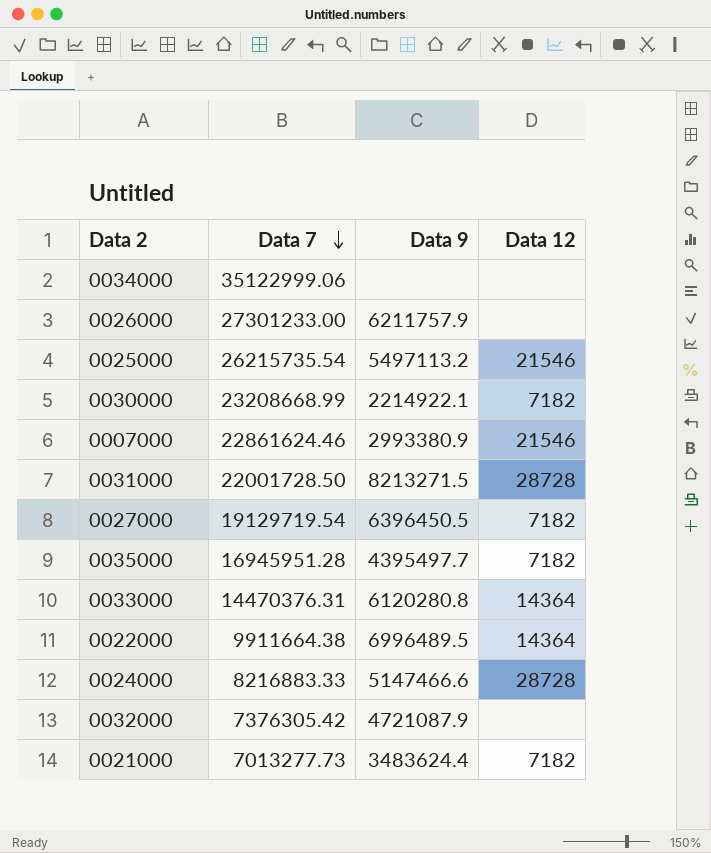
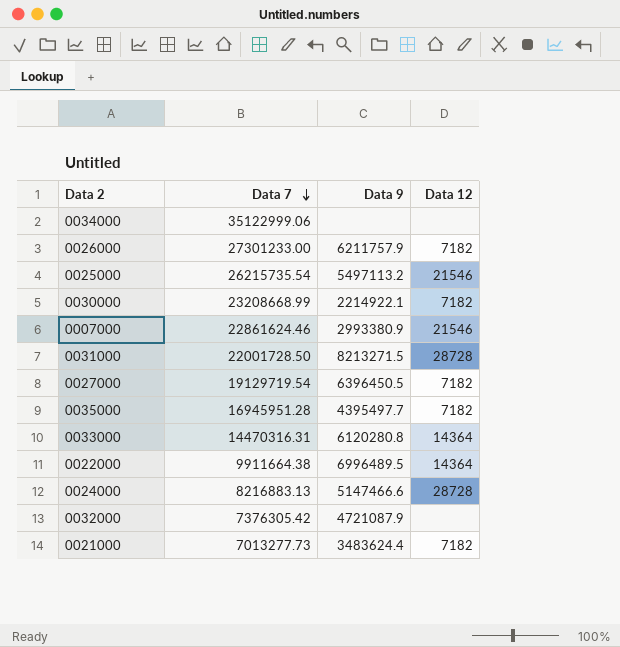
0026000 | Data 12: none -> 7182
0033000 | Data 7: 14470376.31 -> 14470316.31
0024000 | Data 7: 8216883.33 -> 8216883.13

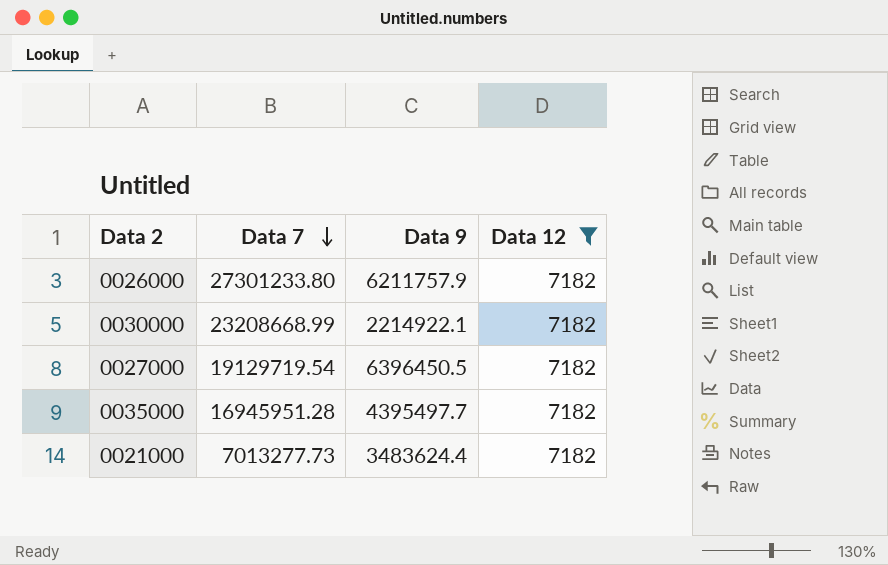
filter: none -> Data 12 = 7182
0026000 | Data 7: 27301233.00 -> 27301233.80

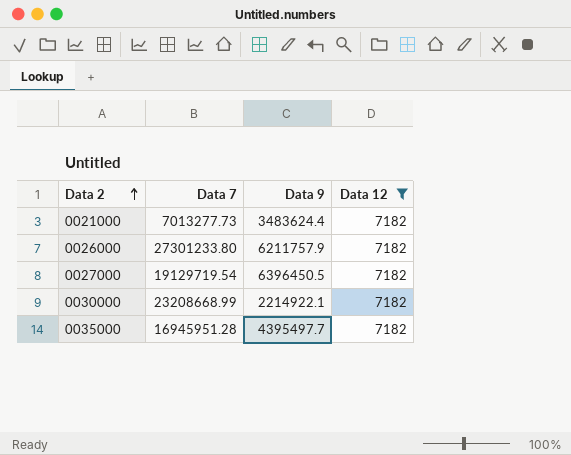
row order: Data 7 descending -> Data 2 ascending

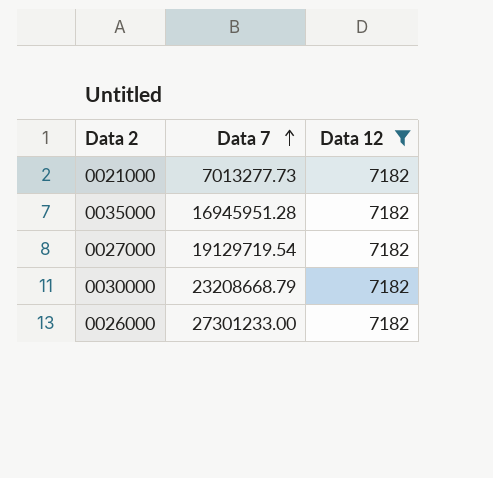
row order: Data 2 ascending -> Data 7 ascending
column Data 9 | position: 3 -> none
0030000 | Data 7: 23208668.99 -> 23208668.79
0026000 | Data 7: 27301233.80 -> 27301233.00

